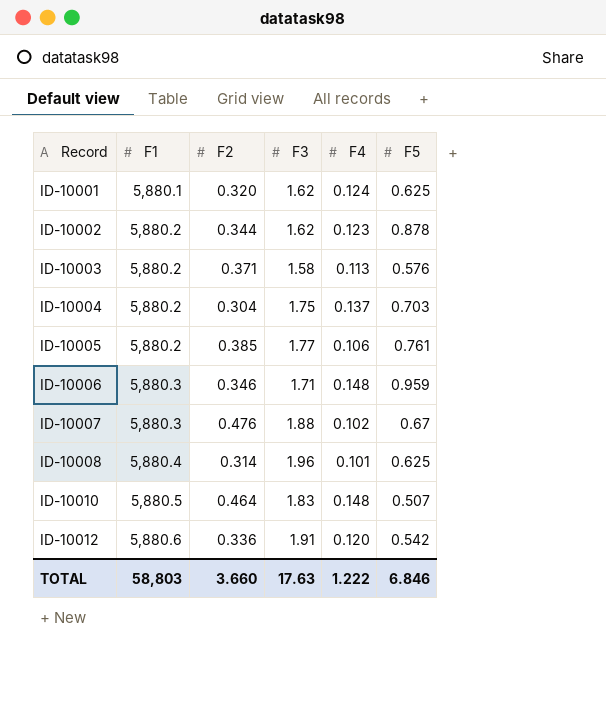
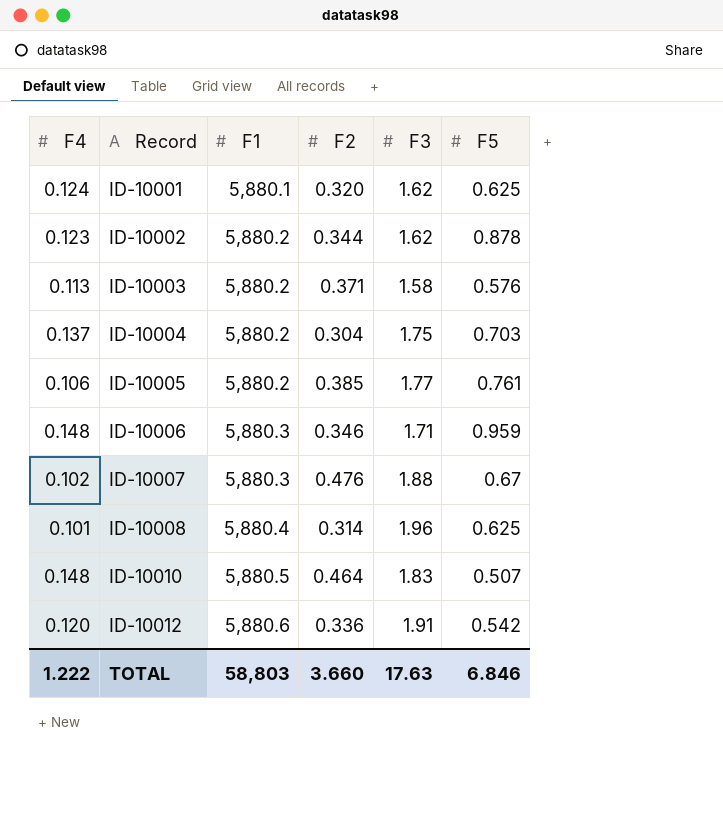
column F4 | position: 5 -> 1

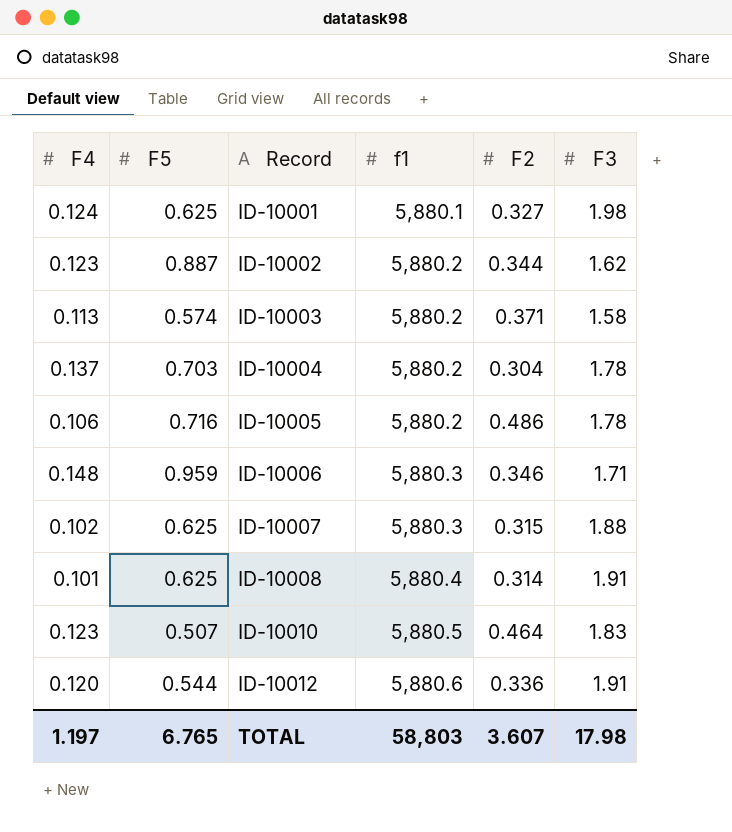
column F5 | position: 6 -> 2
column name: F1 -> f1
ID-10001 | F2: 0.320 -> 0.327
ID-10001 | F3: 1.62 -> 1.98
ID-10002 | F5: 0.878 -> 0.887
ID-10003 | F5: 0.576 -> 0.574
ID-10004 | F3: 1.75 -> 1.78
ID-10005 | F5: 0.761 -> 0.716
ID-10005 | F2: 0.385 -> 0.486
ID-10005 | F3: 1.77 -> 1.78
ID-10007 | F5: 0.67 -> 0.625
ID-10007 | F2: 0.476 -> 0.315
ID-10008 | F3: 1.96 -> 1.91
ID-10010 | F4: 0.148 -> 0.123
ID-10012 | F5: 0.542 -> 0.544
TOTAL | F4: 1.222 -> 1.197
TOTAL | F5: 6.846 -> 6.765
TOTAL | F2: 3.660 -> 3.607
TOTAL | F3: 17.63 -> 17.98

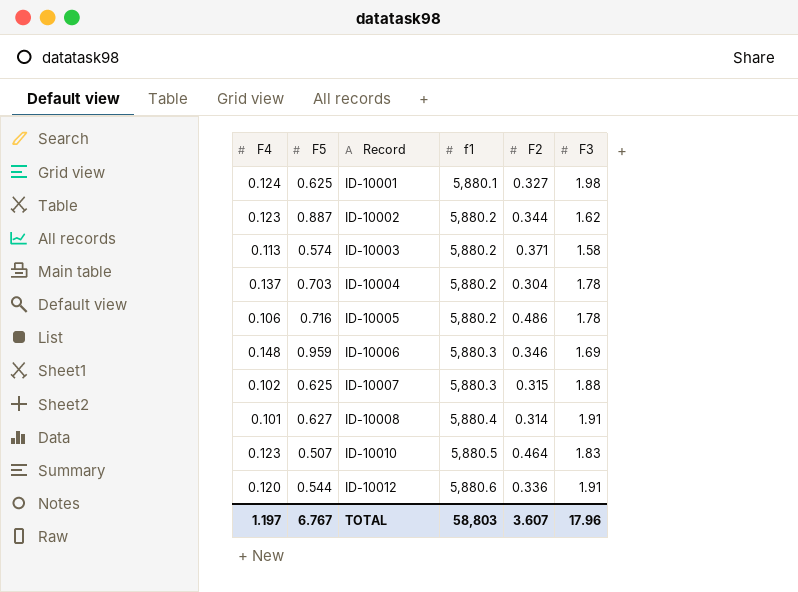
ID-10006 | F3: 1.71 -> 1.69
ID-10008 | F5: 0.625 -> 0.627
TOTAL | F5: 6.765 -> 6.767
TOTAL | F3: 17.98 -> 17.96

